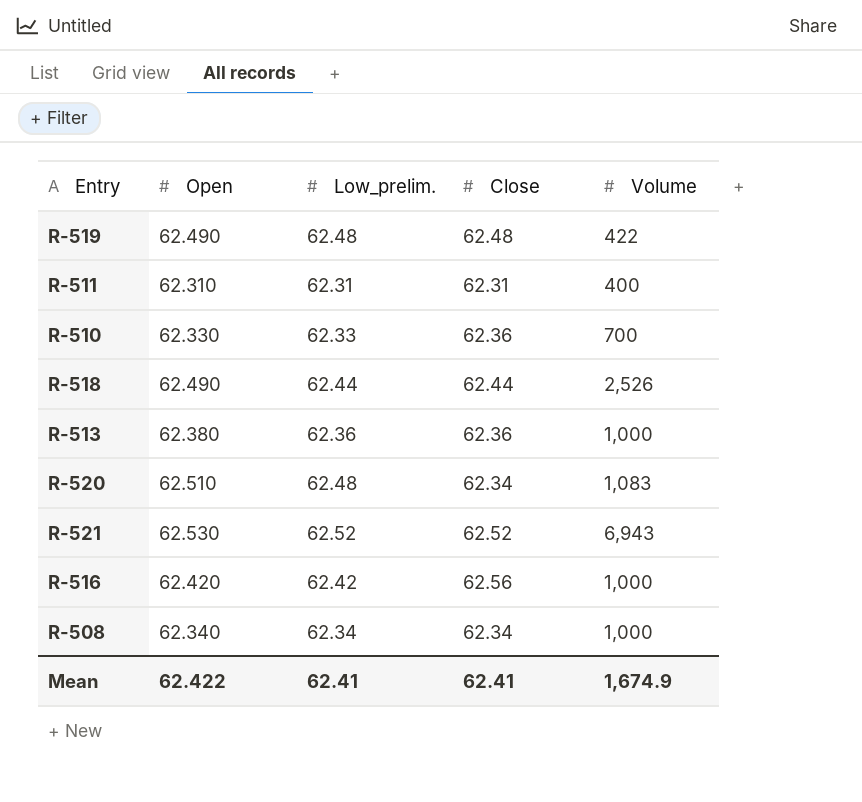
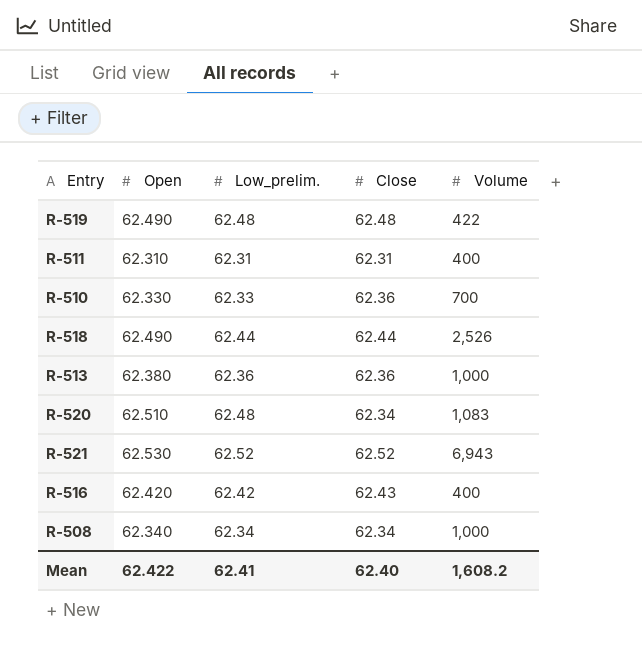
R-516 | Close: 62.56 -> 62.43
R-516 | Volume: 1,000 -> 400
Mean | Close: 62.41 -> 62.40
Mean | Volume: 1,674.9 -> 1,608.2

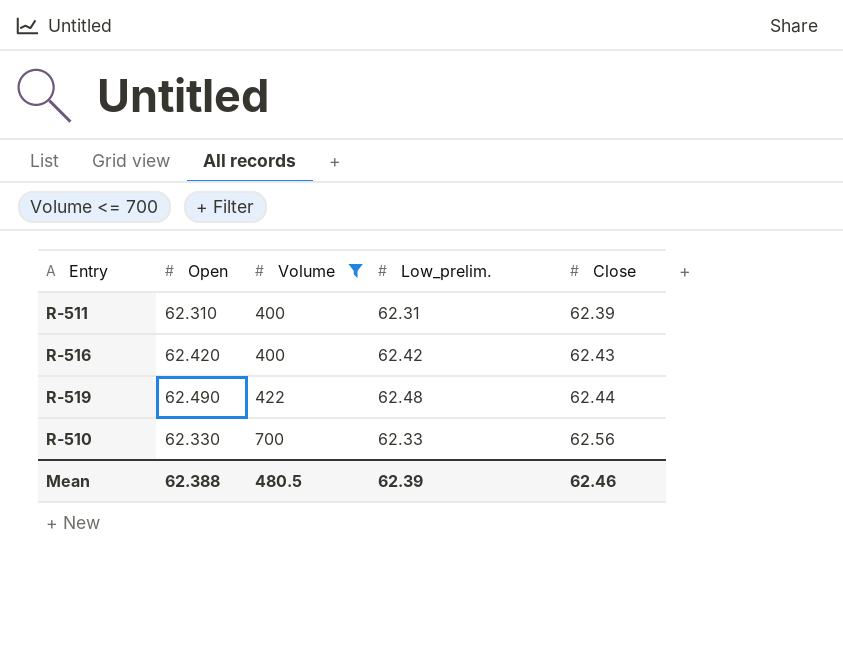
filter: none -> Volume <= 700
row order: none -> Volume ascending
column Volume | position: 5 -> 3
R-511 | Close: 62.31 -> 62.39
R-519 | Close: 62.48 -> 62.44
R-510 | Close: 62.36 -> 62.56
Mean | Open: 62.422 -> 62.388
Mean | Volume: 1,608.2 -> 480.5
Mean | Low_prelim.: 62.41 -> 62.39
Mean | Close: 62.40 -> 62.46

